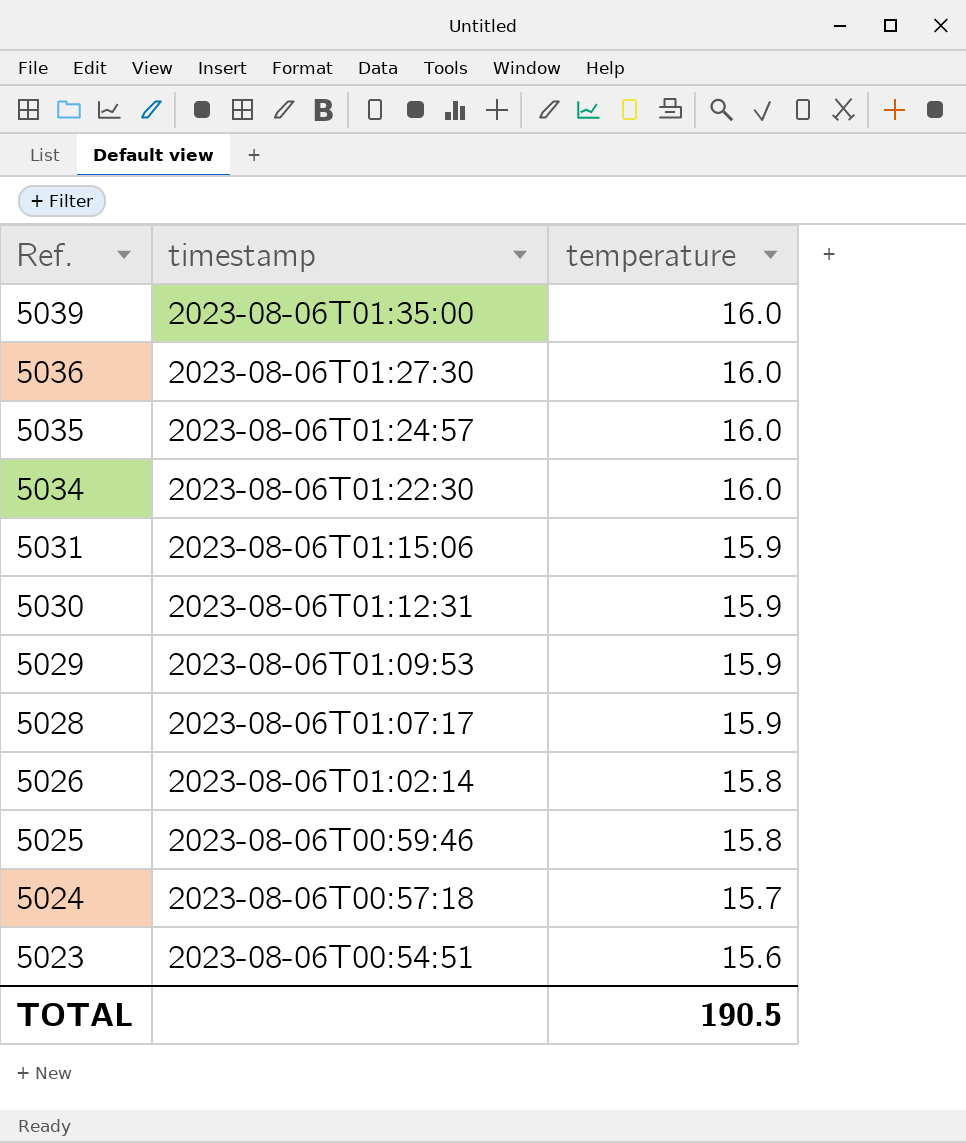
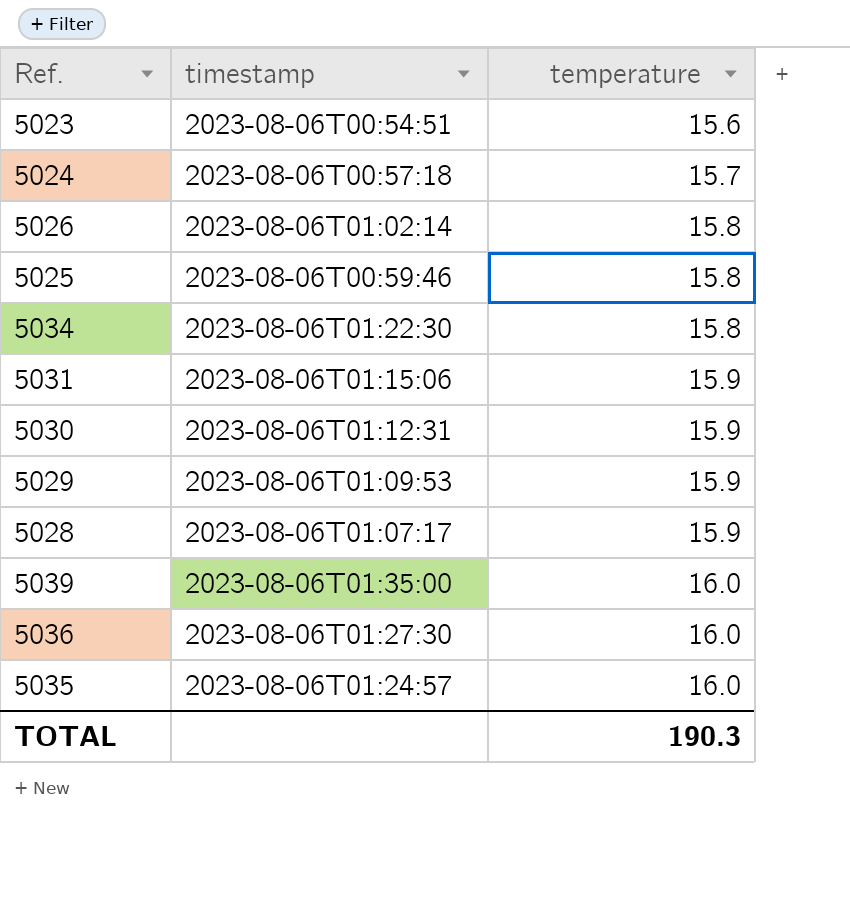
row order: Ref. descending -> temperature ascending
5034 | temperature: 16.0 -> 15.8
TOTAL | temperature: 190.5 -> 190.3

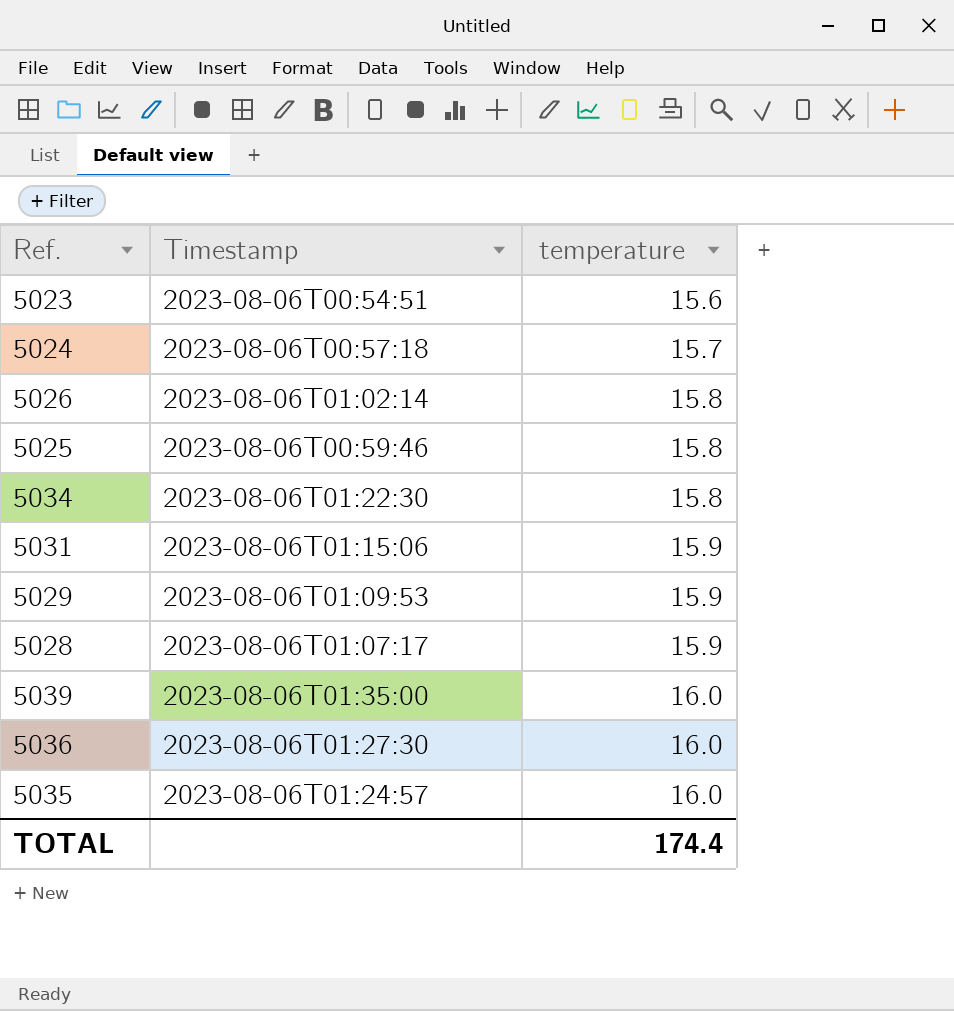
column name: timestamp -> Timestamp
row 5030: 2023-08-06T01:12:31 | 15.9 -> none
TOTAL | temperature: 190.3 -> 174.4

